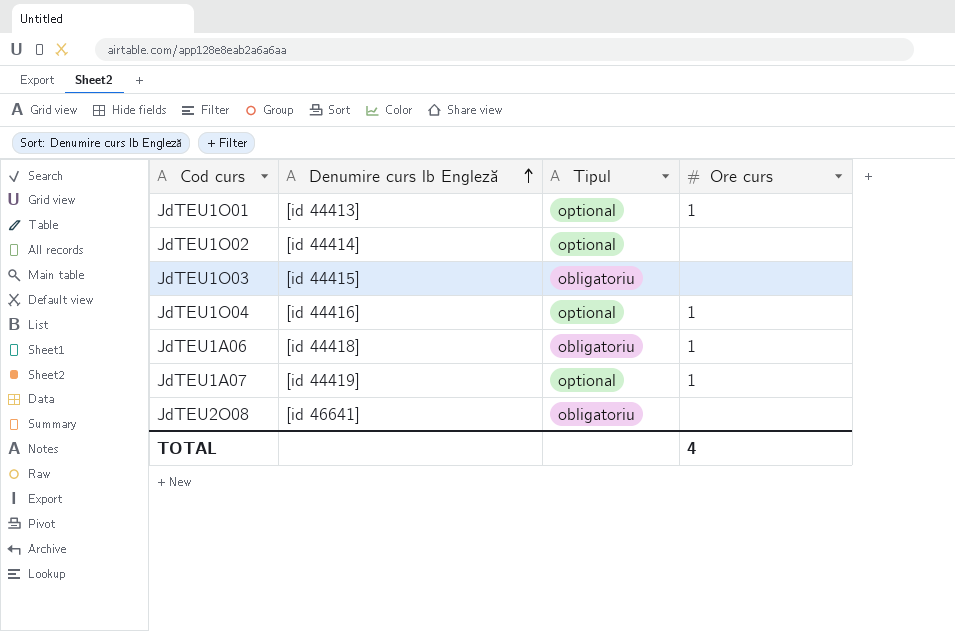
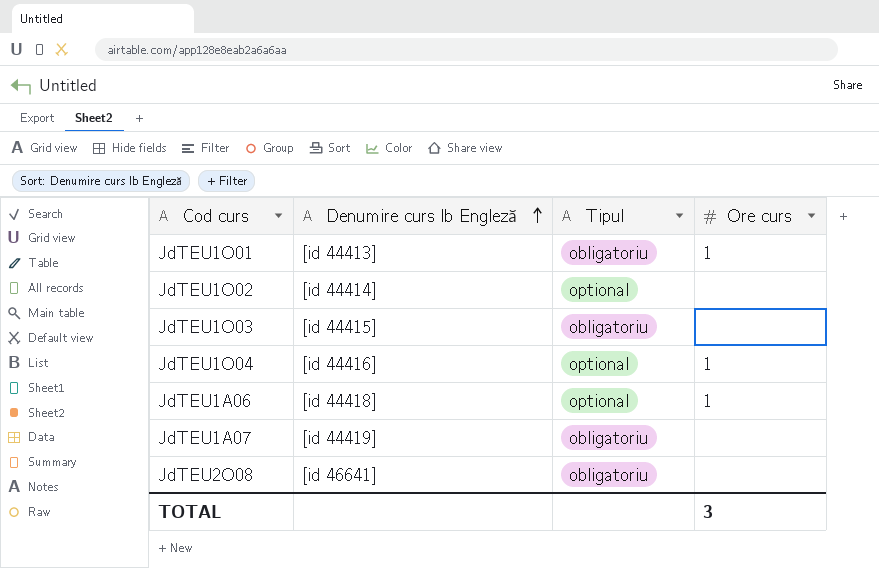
JdTEU1O01 | Tipul: optional -> obligatoriu
JdTEU1A06 | Tipul: obligatoriu -> optional
JdTEU1A07 | Tipul: optional -> obligatoriu
JdTEU1A07 | Ore curs: 1 -> none
TOTAL | Ore curs: 4 -> 3

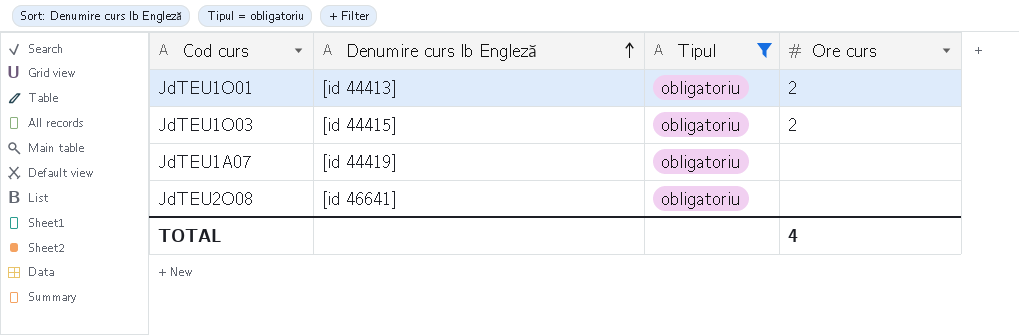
filter: none -> Tipul = obligatoriu
JdTEU1O01 | Ore curs: 1 -> 2
JdTEU1O03 | Ore curs: none -> 2
TOTAL | Ore curs: 3 -> 4

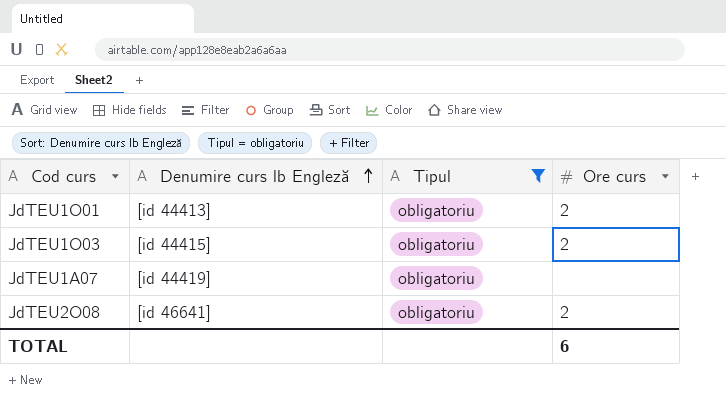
JdTEU2O08 | Ore curs: none -> 2
TOTAL | Ore curs: 4 -> 6

